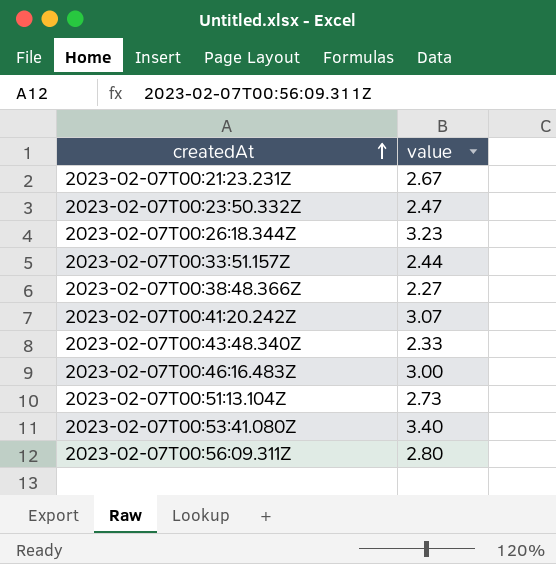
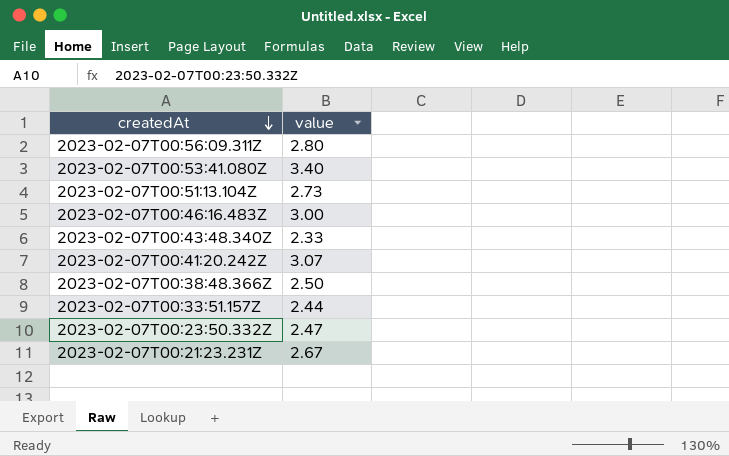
row order: createdAt ascending -> createdAt descending
row 2023-02-07T00:26:18.344Z: 3.23 -> none
2023-02-07T00:38:48.366Z | value: 2.27 -> 2.50

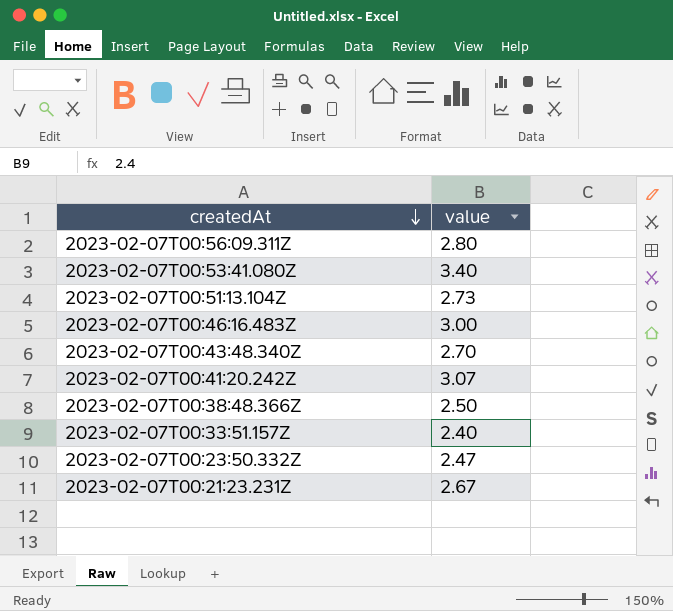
2023-02-07T00:43:48.340Z | value: 2.33 -> 2.70
2023-02-07T00:33:51.157Z | value: 2.44 -> 2.40

